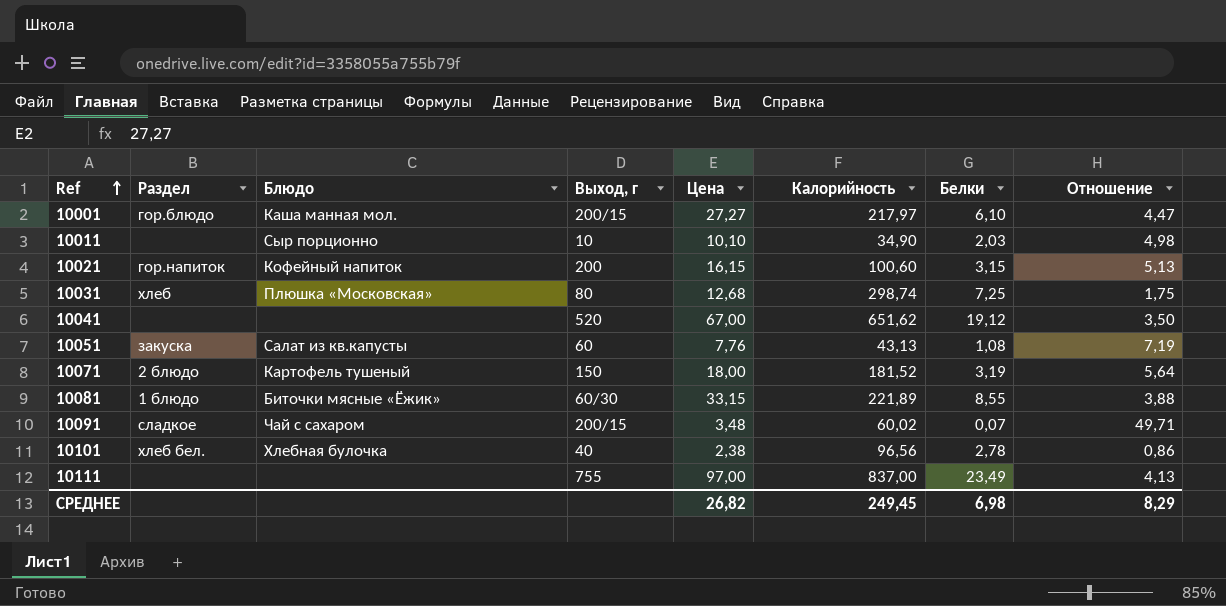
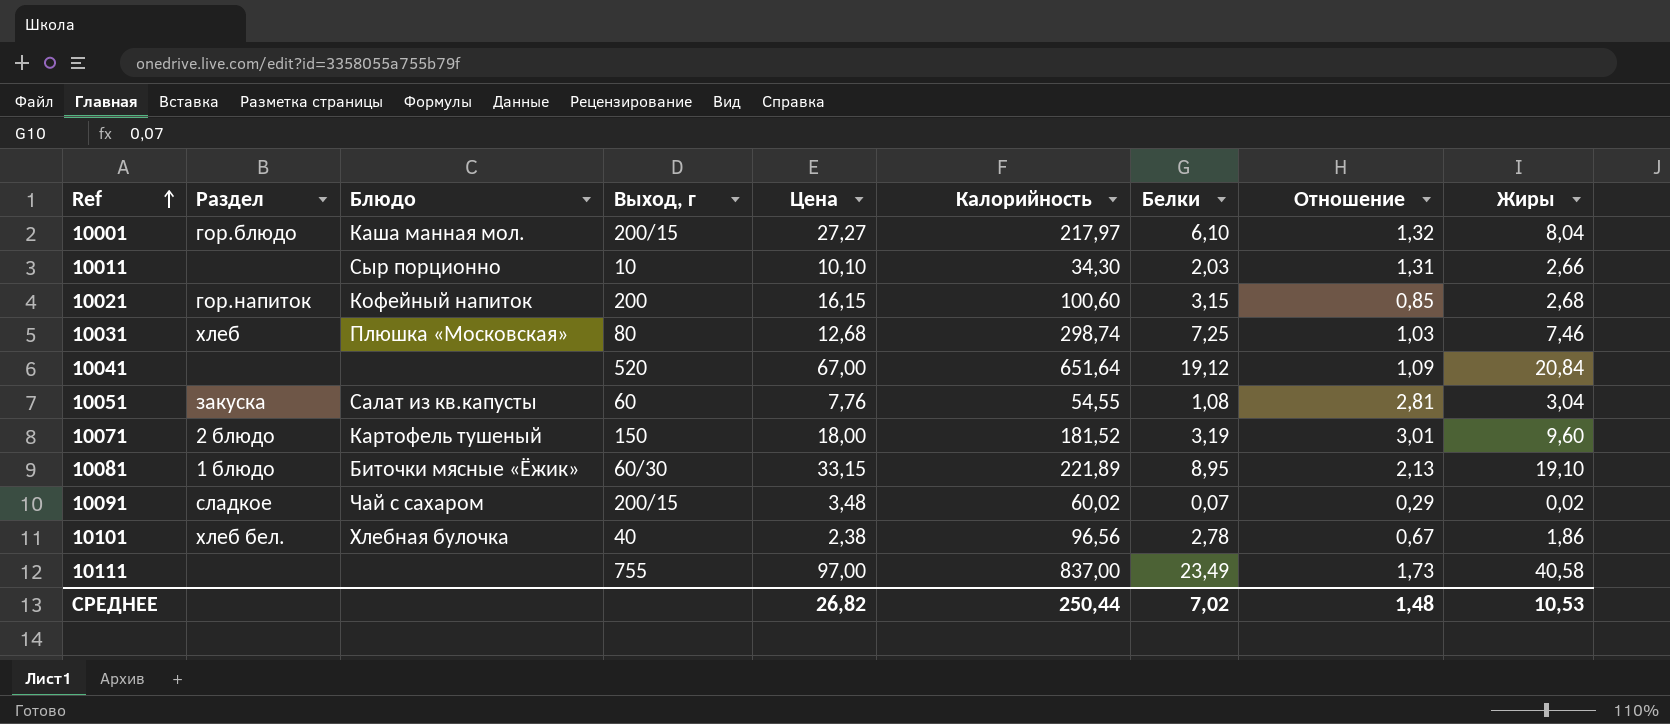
column Отношение | formula: [Цена] / [Белки] -> [Жиры] / [Белки]
column Жиры | position: none -> 9
10011 | Калорийность: 34,90 -> 34,30
10041 | Калорийность: 651,62 -> 651,64
10051 | Калорийность: 43,13 -> 54,55
10081 | Белки: 8,55 -> 8,95
СРЕДНЕЕ | Калорийность: 249,45 -> 250,44
СРЕДНЕЕ | Белки: 6,98 -> 7,02
СРЕДНЕЕ | Отношение: 8,29 -> 1,48

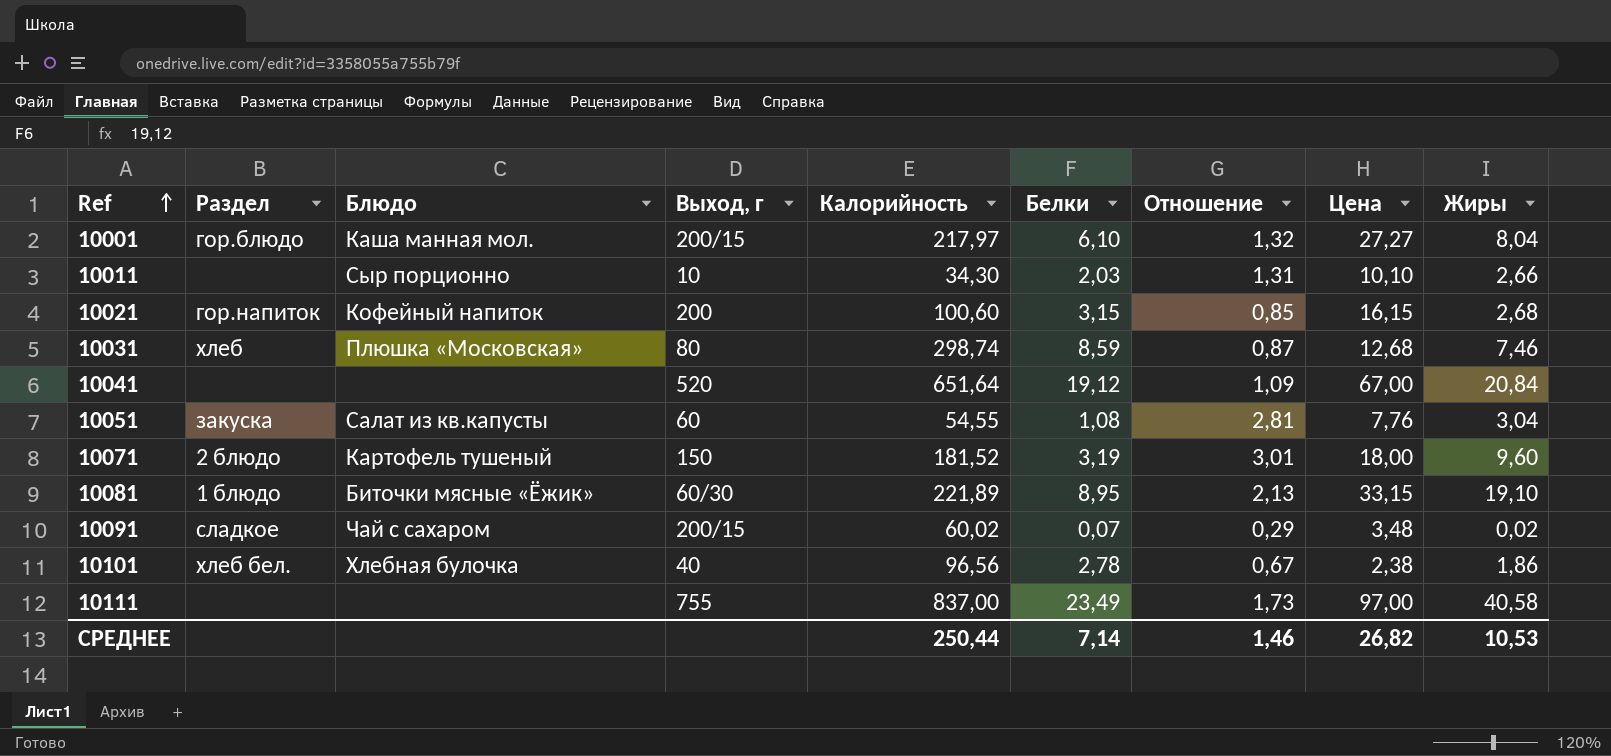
column Цена | position: 5 -> 8
10031 | Белки: 7,25 -> 8,59
10031 | Отношение: 1,03 -> 0,87
СРЕДНЕЕ | Белки: 7,02 -> 7,14
СРЕДНЕЕ | Отношение: 1,48 -> 1,46

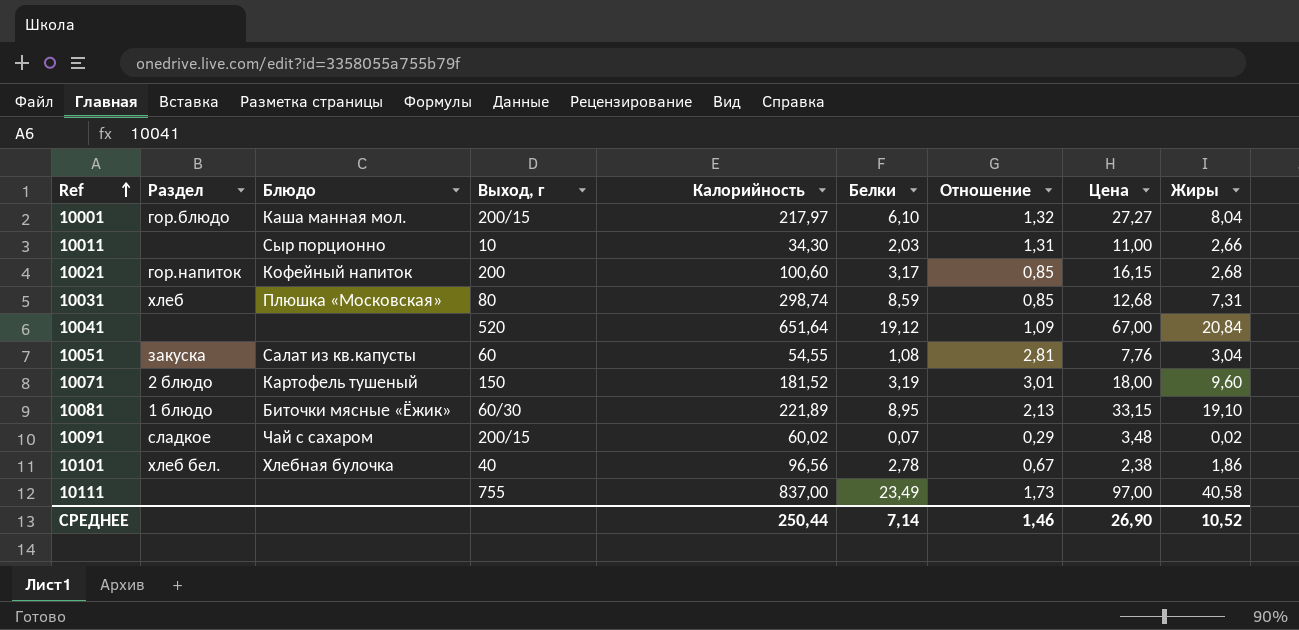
10011 | Цена: 10,10 -> 11,00
10021 | Белки: 3,15 -> 3,17
10031 | Отношение: 0,87 -> 0,85
10031 | Жиры: 7,46 -> 7,31
СРЕДНЕЕ | Цена: 26,82 -> 26,90
СРЕДНЕЕ | Жиры: 10,53 -> 10,52

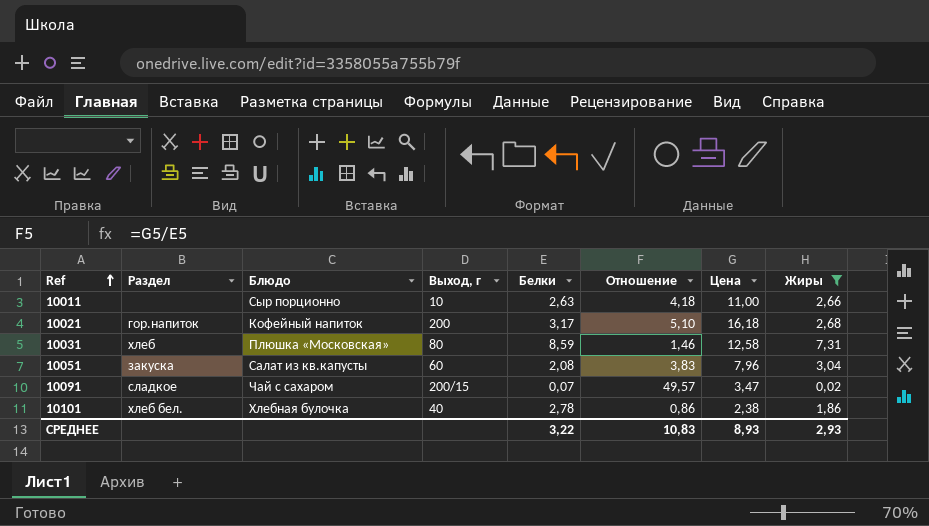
filter: none -> Жиры <= 7,31
column Калорийность | position: 5 -> none
column Отношение | formula: [Жиры] / [Белки] -> [Цена] / [Белки]
10011 | Белки: 2,03 -> 2,63
10021 | Цена: 16,15 -> 16,18
10031 | Цена: 12,68 -> 12,58
10051 | Белки: 1,08 -> 2,08
10051 | Цена: 7,76 -> 7,96
10091 | Цена: 3,48 -> 3,47
СРЕДНЕЕ | Белки: 7,14 -> 3,22
СРЕДНЕЕ | Отношение: 1,46 -> 10,83
СРЕДНЕЕ | Цена: 26,90 -> 8,93
СРЕДНЕЕ | Жиры: 10,52 -> 2,93

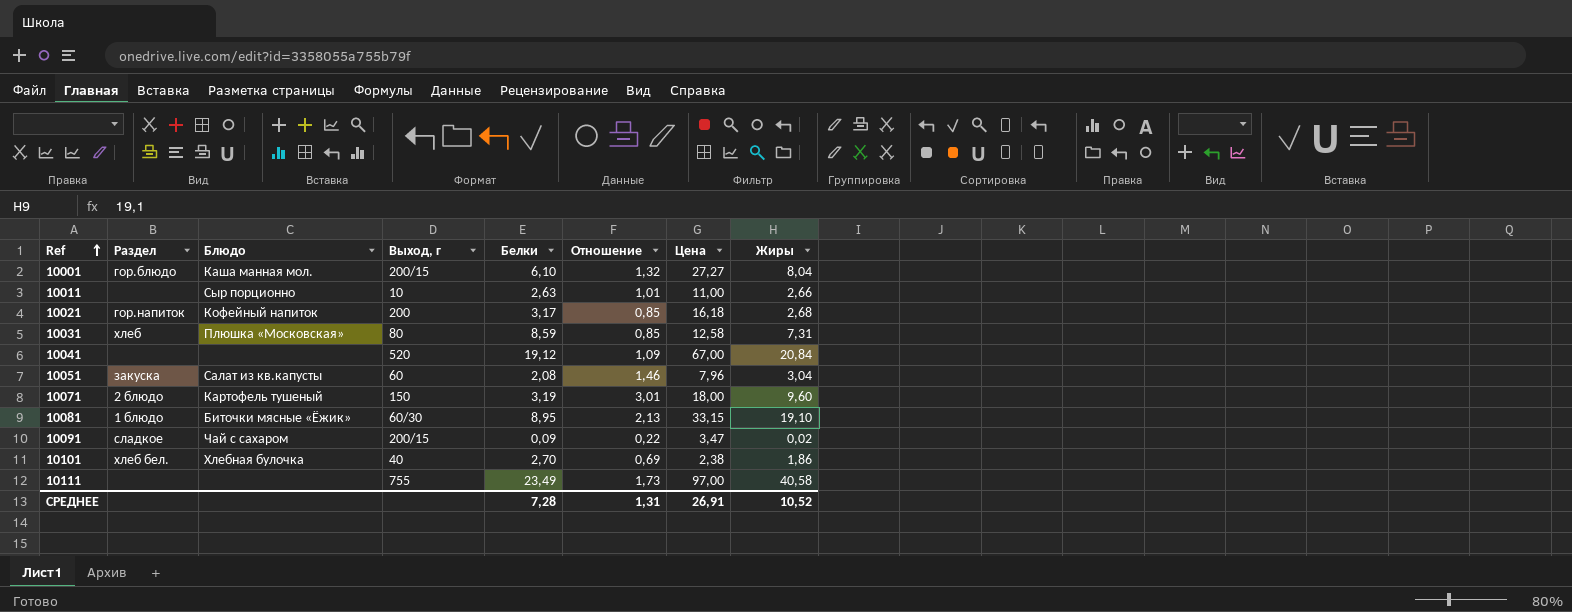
filter: Жиры <= 7,31 -> none
column Отношение | formula: [Цена] / [Белки] -> [Жиры] / [Белки]
10091 | Белки: 0,07 -> 0,09
10101 | Белки: 2,78 -> 2,70
СРЕДНЕЕ | Белки: 3,22 -> 7,28
СРЕДНЕЕ | Отношение: 10,83 -> 1,31
СРЕДНЕЕ | Цена: 8,93 -> 26,91
СРЕДНЕЕ | Жиры: 2,93 -> 10,52

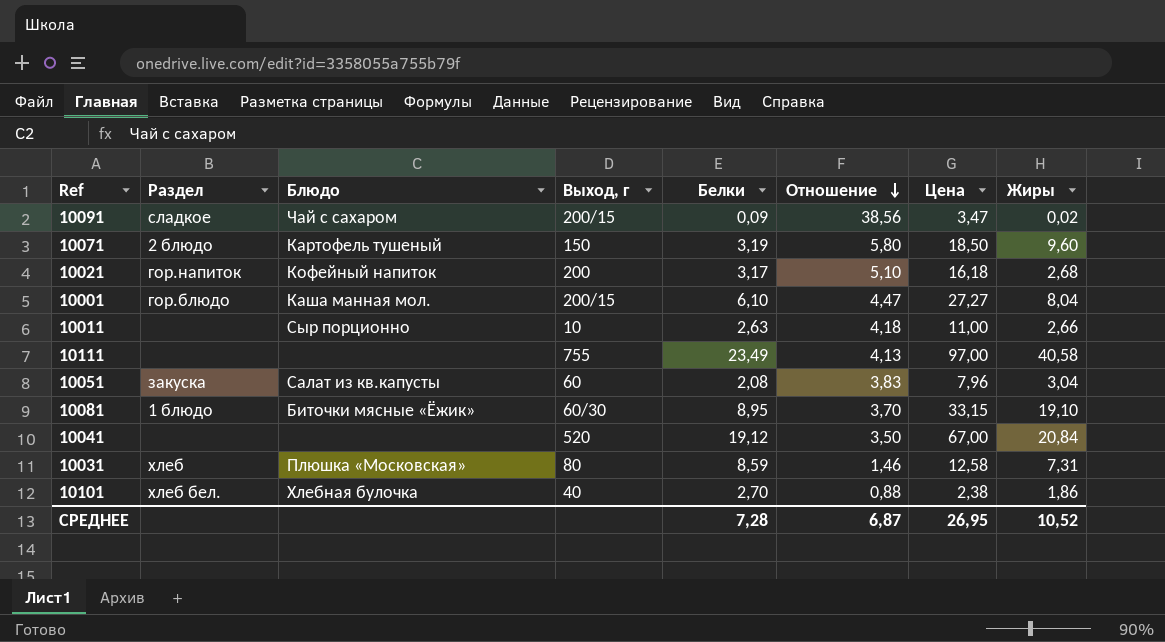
row order: Ref ascending -> Отношение descending
column Отношение | formula: [Жиры] / [Белки] -> [Цена] / [Белки]
10071 | Цена: 18,00 -> 18,50
СРЕДНЕЕ | Отношение: 1,31 -> 6,87
СРЕДНЕЕ | Цена: 26,91 -> 26,95

